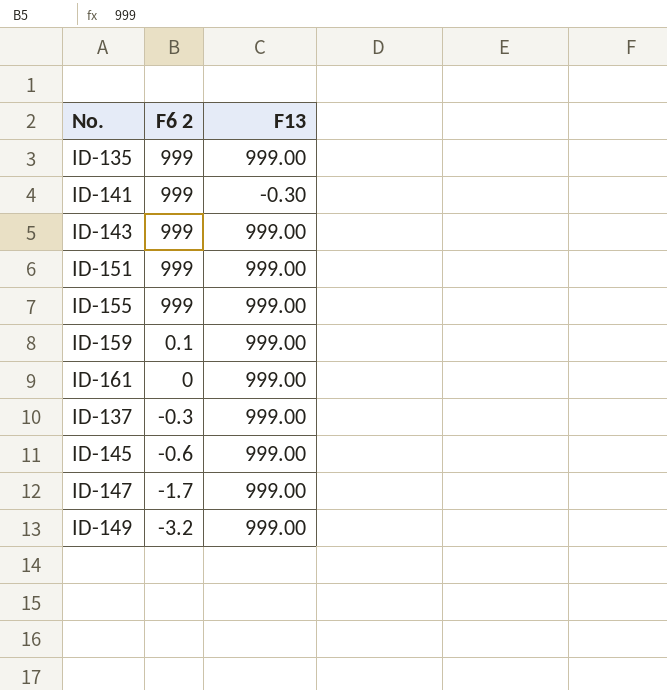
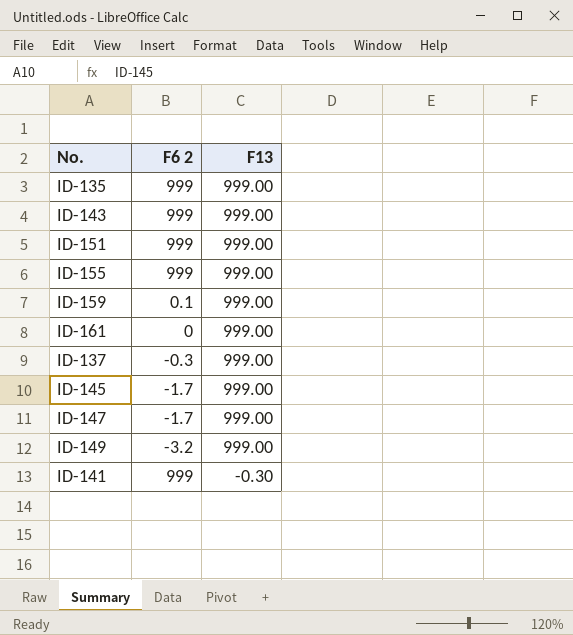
row order: F6 2 descending -> F13 descending
ID-145 | F6 2: -0.6 -> -1.7

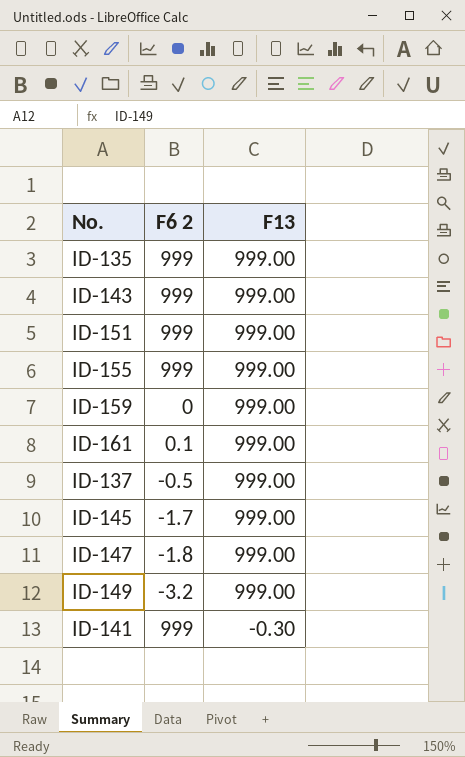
ID-159 | F6 2: 0.1 -> 0
ID-161 | F6 2: 0 -> 0.1
ID-137 | F6 2: -0.3 -> -0.5
ID-147 | F6 2: -1.7 -> -1.8

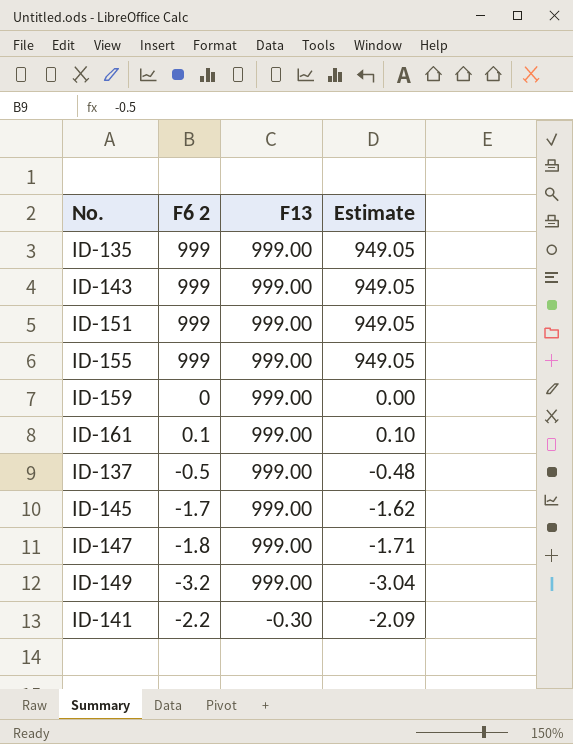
column Estimate | formula: none -> [F6 2] * 0.95
ID-141 | F6 2: 999 -> -2.2

